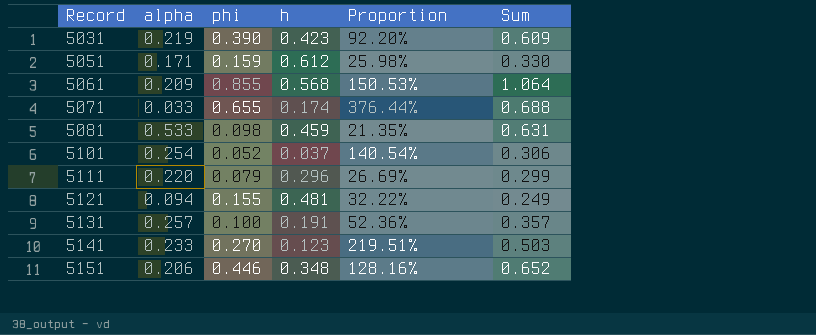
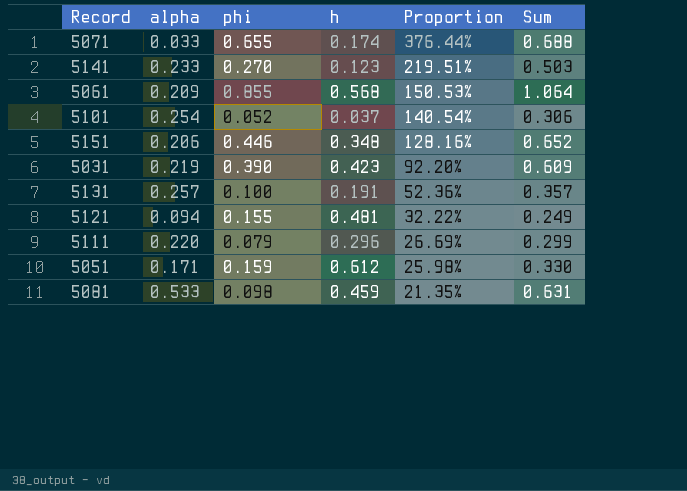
row order: Record ascending -> Proportion descending

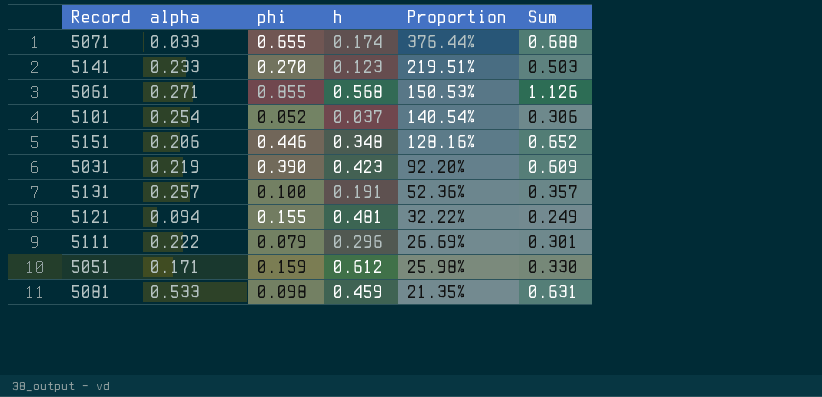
5061 | alpha: 0.209 -> 0.271
5061 | Sum: 1.064 -> 1.126
5111 | alpha: 0.220 -> 0.222
5111 | Sum: 0.299 -> 0.301

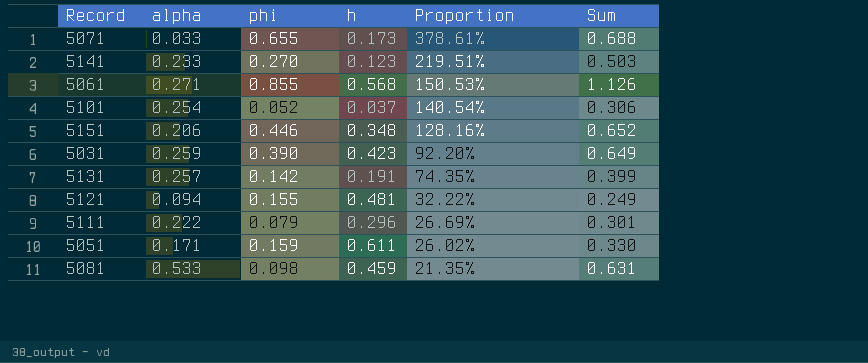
5071 | h: 0.174 -> 0.173
5071 | Proportion: 376.44% -> 378.61%
5031 | alpha: 0.219 -> 0.259
5031 | Sum: 0.609 -> 0.649
5131 | phi: 0.100 -> 0.142
5131 | Proportion: 52.36% -> 74.35%
5131 | Sum: 0.357 -> 0.399
5051 | h: 0.612 -> 0.611
5051 | Proportion: 25.98% -> 26.02%

